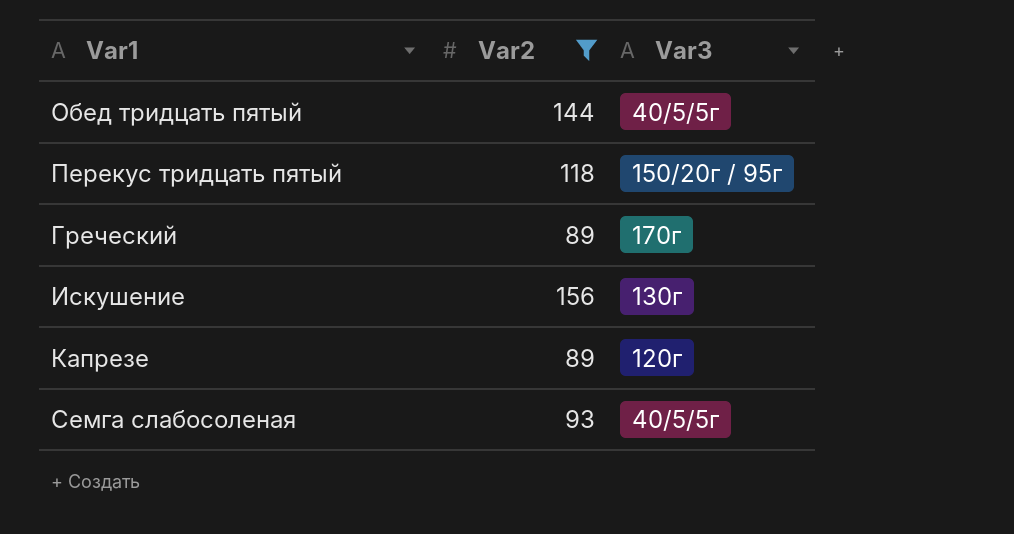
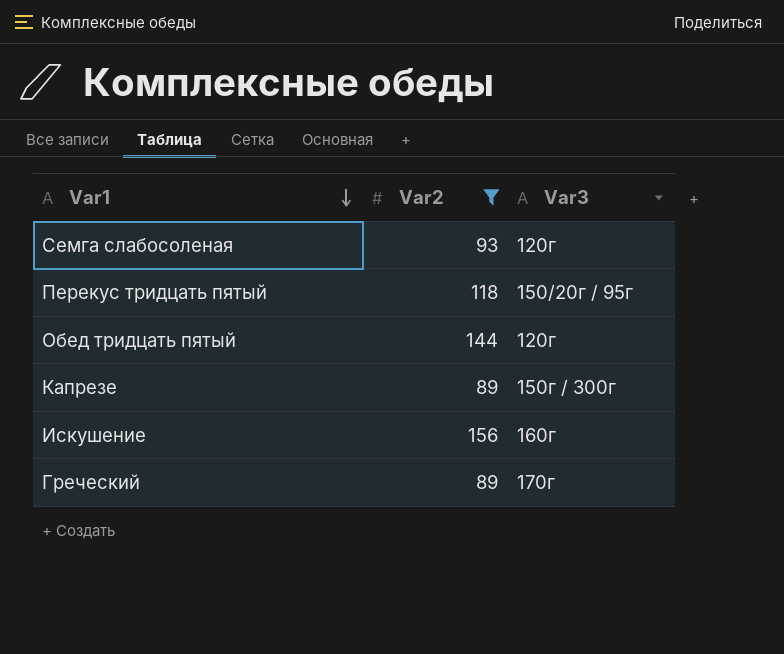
row order: none -> Var1 descending
Семга слабосоленая | Var3: 40/5/5г -> 120г
Обед тридцать пятый | Var3: 40/5/5г -> 120г
Капрезе | Var3: 120г -> 150г / 300г
Искушение | Var3: 130г -> 160г

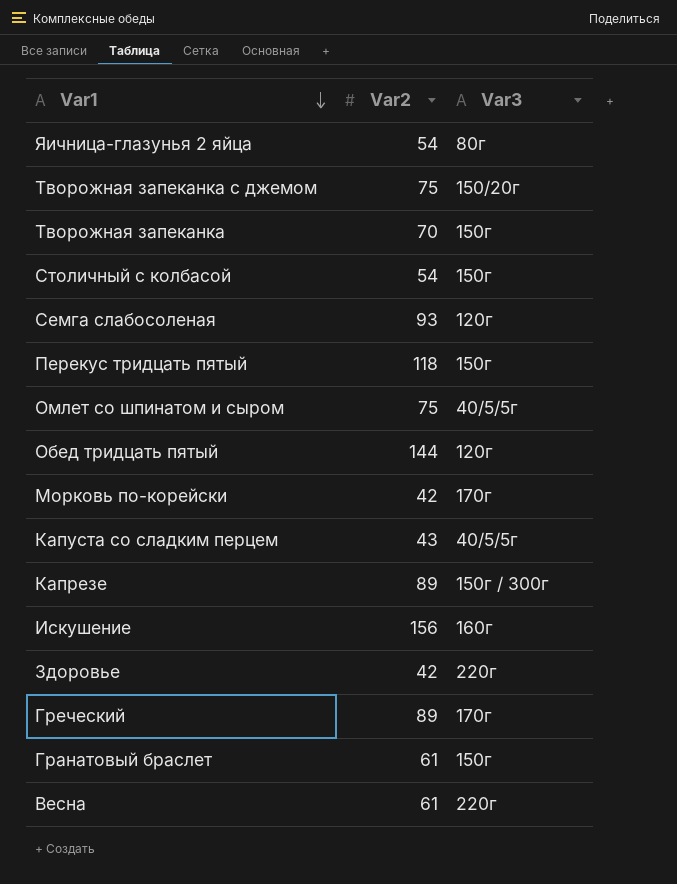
filter: Var2 >= 89 -> none
Перекус тридцать пятый | Var3: 150/20г / 95г -> 150г

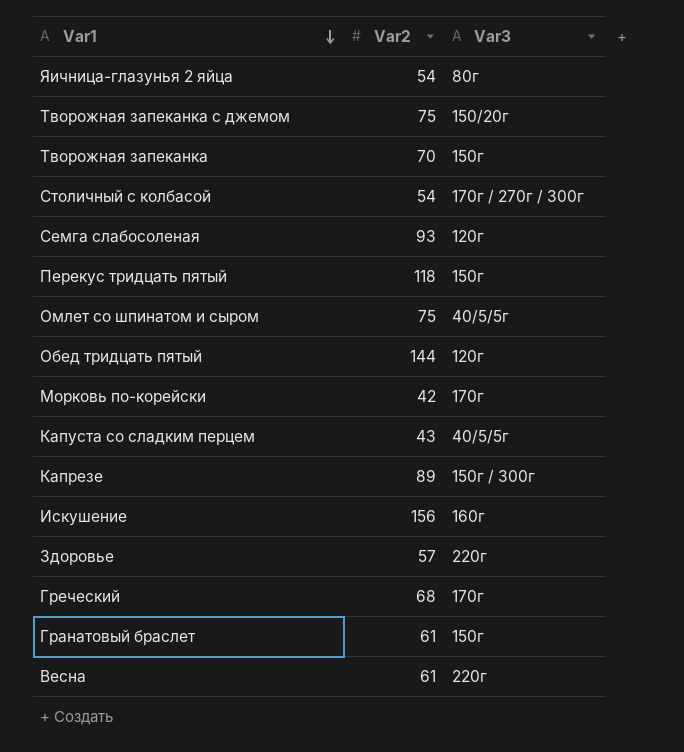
Столичный с колбасой | Var3: 150г -> 170г / 270г / 300г
Здоровье | Var2: 42 -> 57
Греческий | Var2: 89 -> 68

